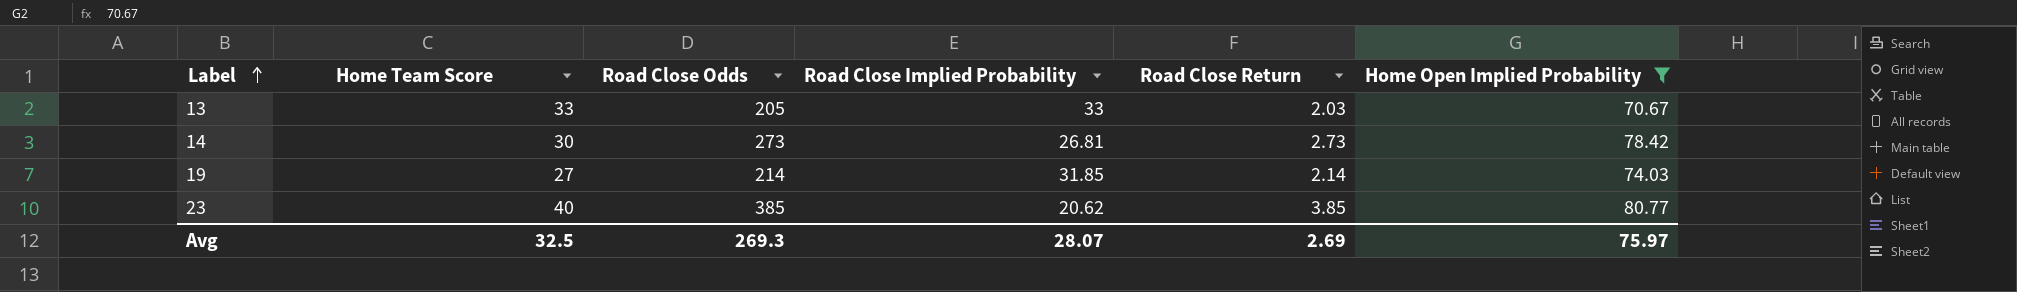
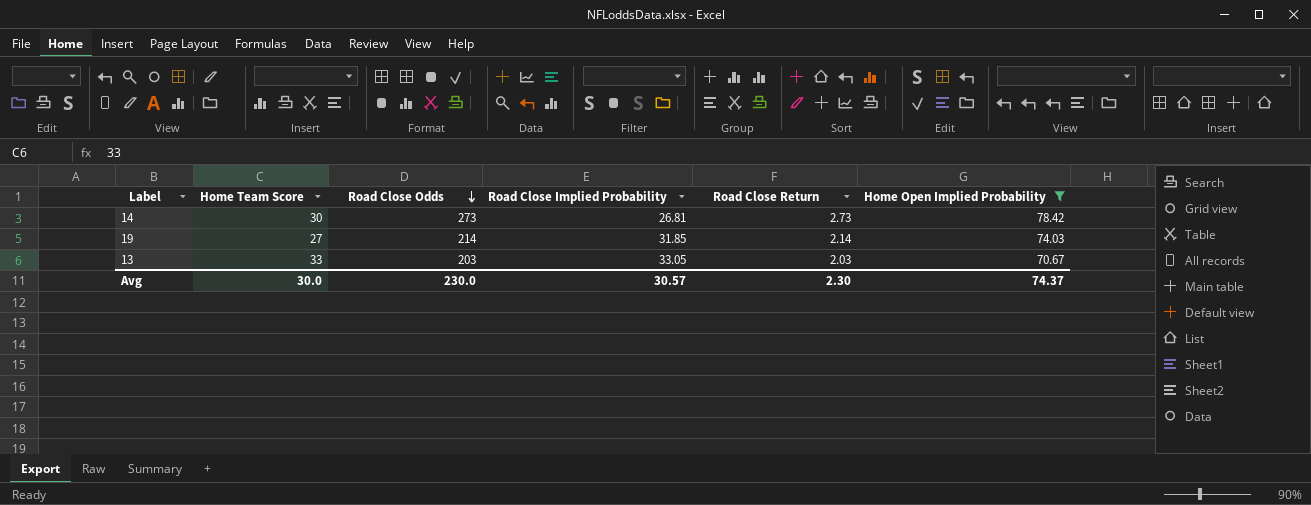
row order: Label ascending -> Road Close Odds descending
row 23: 40 | 385 | 20.62 | 3.85 | 80.77 -> none
13 | Road Close Odds: 205 -> 203
13 | Road Close Implied Probability: 33 -> 33.05
Avg | Home Team Score: 32.5 -> 30.0
Avg | Road Close Odds: 269.3 -> 230.0
Avg | Road Close Implied Probability: 28.07 -> 30.57
Avg | Road Close Return: 2.69 -> 2.30
Avg | Home Open Implied Probability: 75.97 -> 74.37

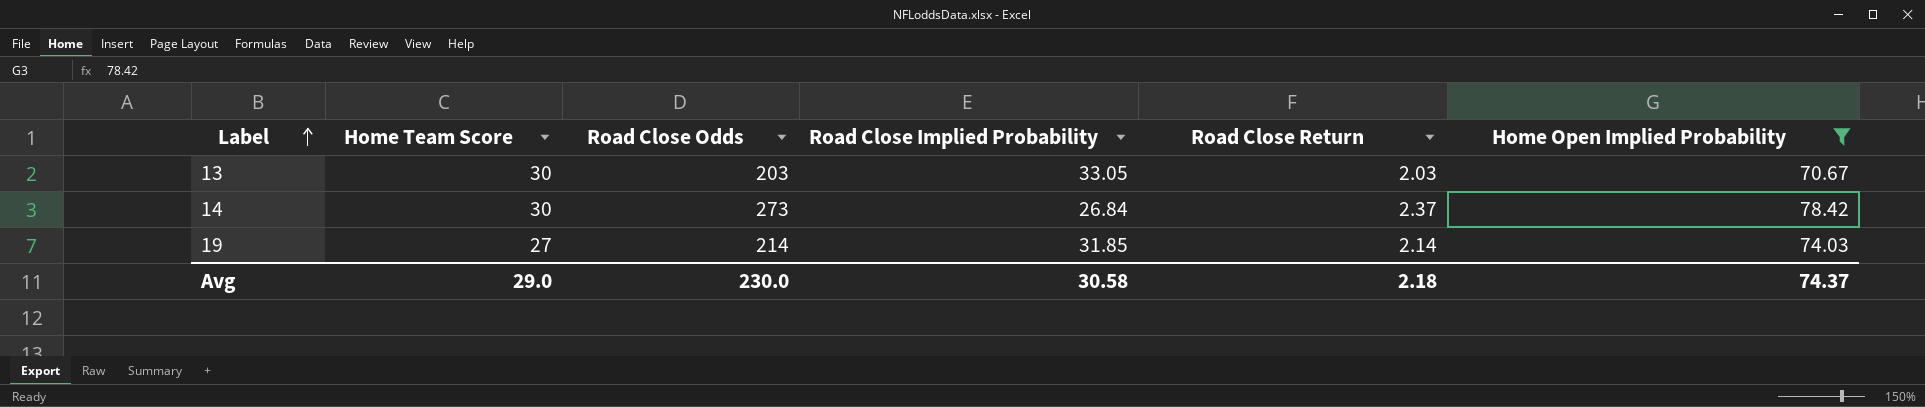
row order: Road Close Odds descending -> Label ascending
13 | Home Team Score: 33 -> 30
14 | Road Close Implied Probability: 26.81 -> 26.84
14 | Road Close Return: 2.73 -> 2.37
Avg | Home Team Score: 30.0 -> 29.0
Avg | Road Close Implied Probability: 30.57 -> 30.58
Avg | Road Close Return: 2.30 -> 2.18

